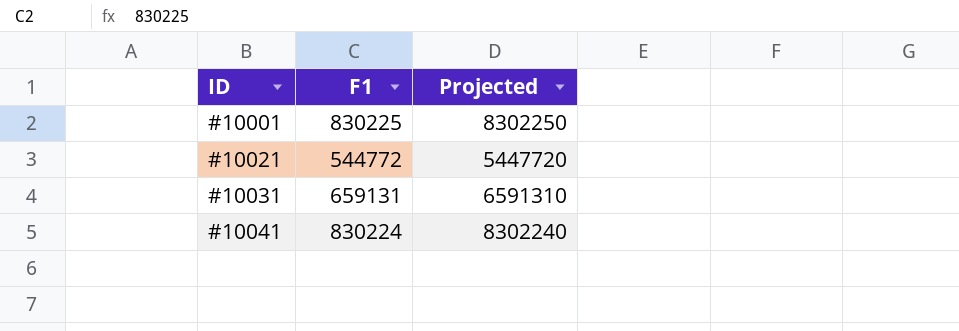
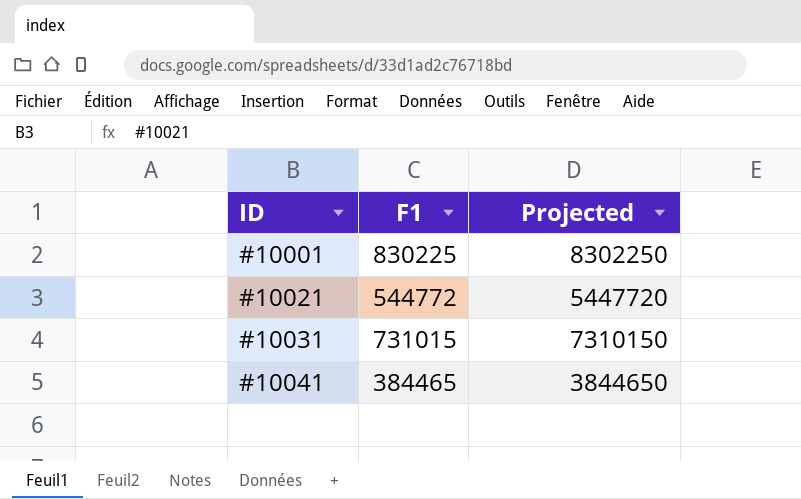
#10031 | F1: 659131 -> 731015
#10031 | Projected: 6591310 -> 7310150
#10041 | F1: 830224 -> 384465
#10041 | Projected: 8302240 -> 3844650

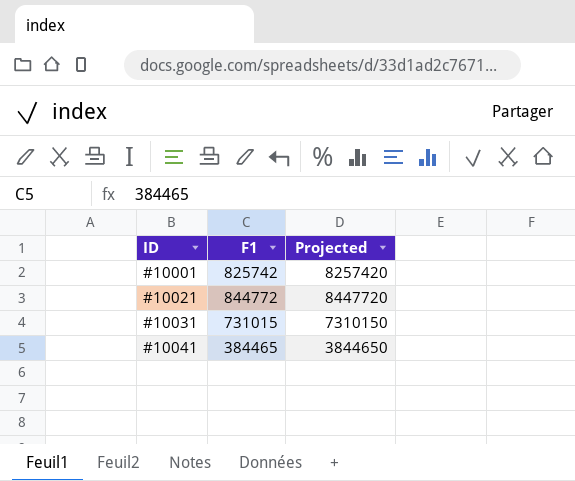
#10001 | F1: 830225 -> 825742
#10001 | Projected: 8302250 -> 8257420
#10021 | F1: 544772 -> 844772
#10021 | Projected: 5447720 -> 8447720

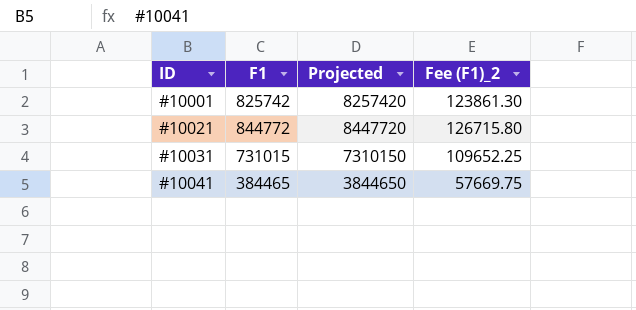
column Fee (F1)_2 | formula: none -> [F1] * 0.15

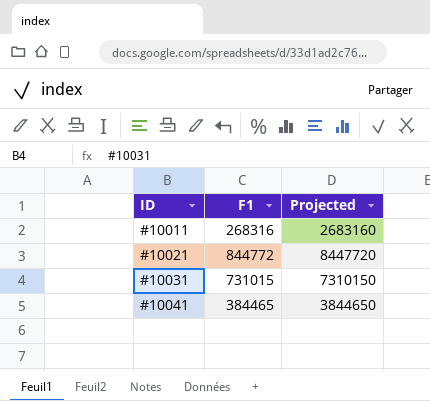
column Fee (F1)_2 | formula: [F1] * 0.15 -> none
row #10001: 825742 | 8257420 | 123861.30 -> none
row #10011: none -> 268316 | 2683160

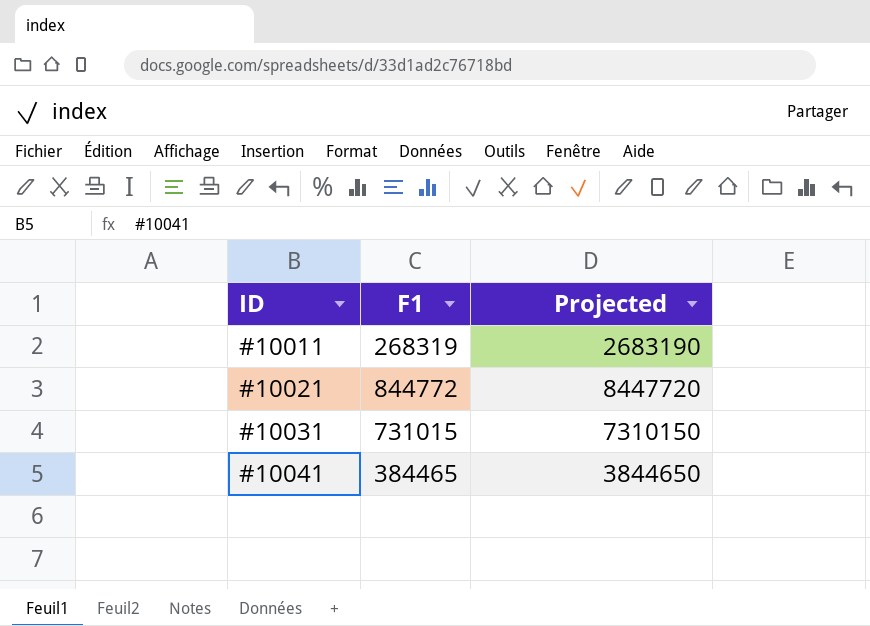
#10011 | F1: 268316 -> 268319
#10011 | Projected: 2683160 -> 2683190

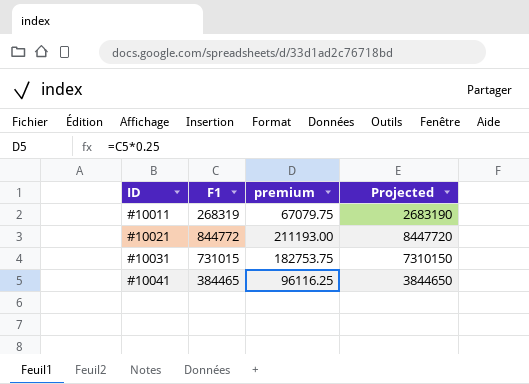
column premium | formula: none -> [F1] * 0.25

